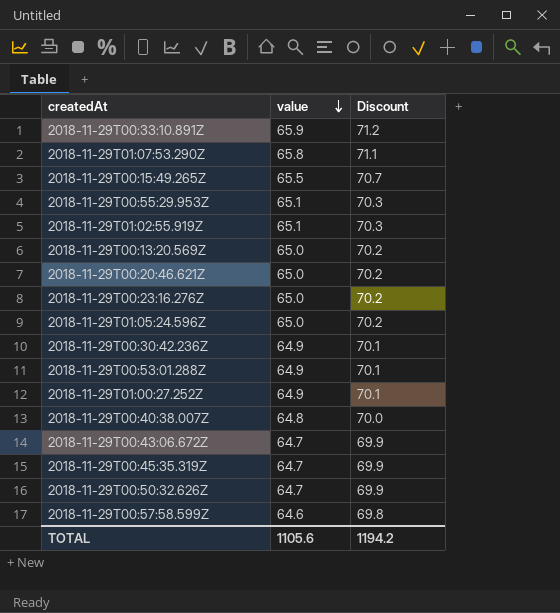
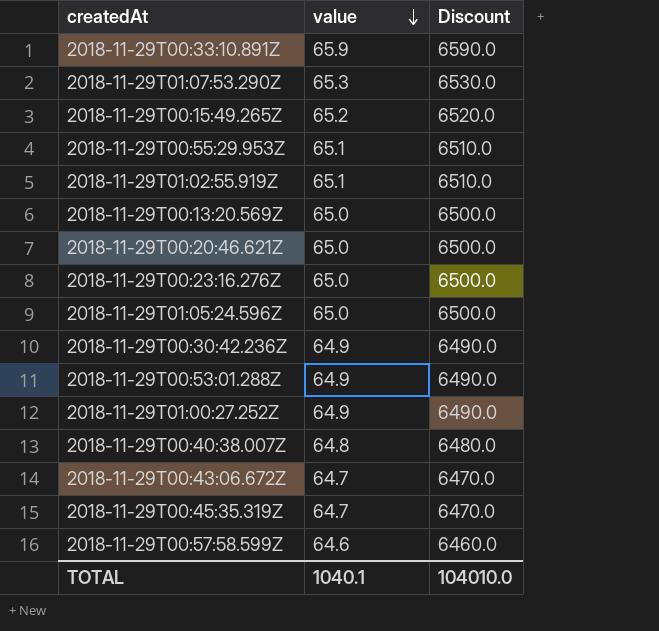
column Discount | formula: [value] * 1.08 -> [value] * 100
row 2018-11-29T00:50:32.626Z: 64.7 | 69.9 -> none
2018-11-29T01:07:53.290Z | value: 65.8 -> 65.3
2018-11-29T00:15:49.265Z | value: 65.5 -> 65.2
TOTAL | value: 1105.6 -> 1040.1
TOTAL | Discount: 1194.2 -> 104010.0

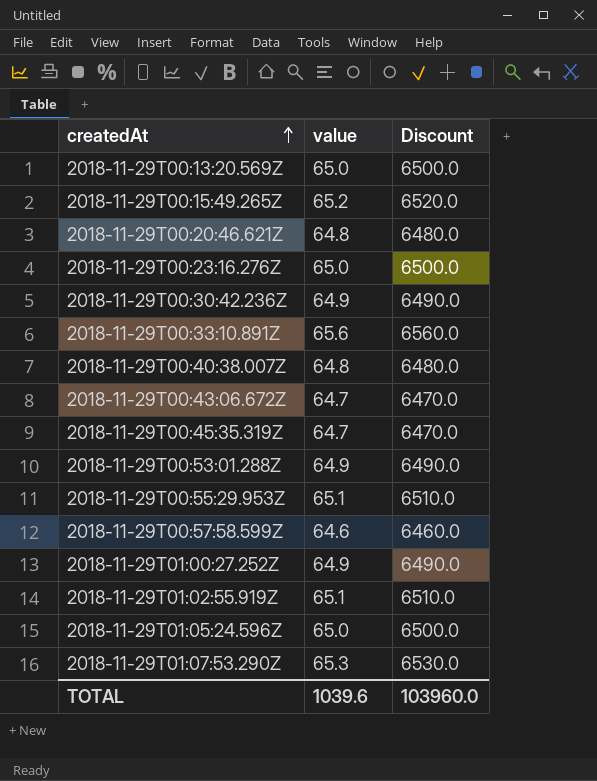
row order: value descending -> createdAt ascending
2018-11-29T00:20:46.621Z | value: 65.0 -> 64.8
2018-11-29T00:20:46.621Z | Discount: 6500.0 -> 6480.0
2018-11-29T00:33:10.891Z | value: 65.9 -> 65.6
2018-11-29T00:33:10.891Z | Discount: 6590.0 -> 6560.0
TOTAL | value: 1040.1 -> 1039.6
TOTAL | Discount: 104010.0 -> 103960.0

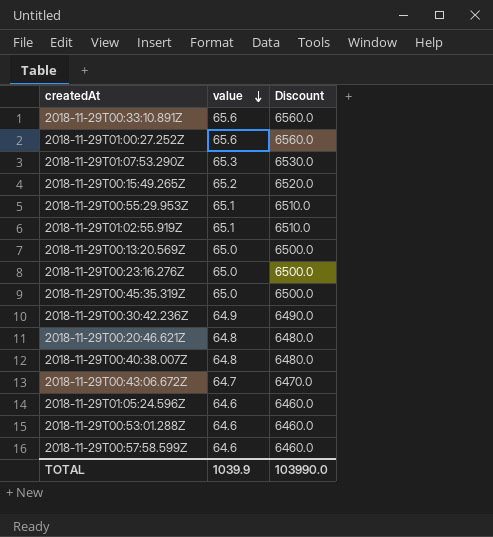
row order: createdAt ascending -> value descending
2018-11-29T01:00:27.252Z | value: 64.9 -> 65.6
2018-11-29T01:00:27.252Z | Discount: 6490.0 -> 6560.0
2018-11-29T00:45:35.319Z | value: 64.7 -> 65.0
2018-11-29T00:45:35.319Z | Discount: 6470.0 -> 6500.0
2018-11-29T01:05:24.596Z | value: 65.0 -> 64.6
2018-11-29T01:05:24.596Z | Discount: 6500.0 -> 6460.0
2018-11-29T00:53:01.288Z | value: 64.9 -> 64.6
2018-11-29T00:53:01.288Z | Discount: 6490.0 -> 6460.0
TOTAL | value: 1039.6 -> 1039.9
TOTAL | Discount: 103960.0 -> 103990.0

